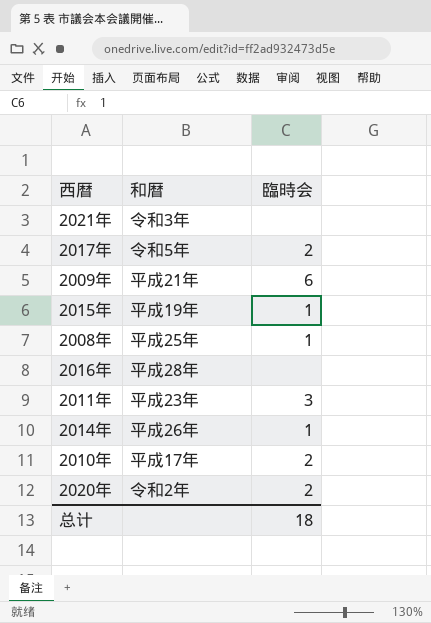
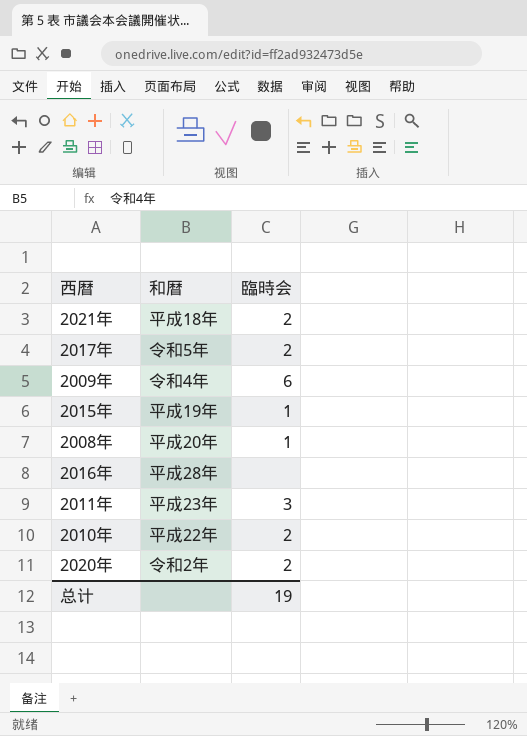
row 2014年: 平成26年 | 1 -> none
2021年 | 和暦: 令和3年 -> 平成18年
2021年 | 臨時会: none -> 2
2009年 | 和暦: 平成21年 -> 令和4年
2008年 | 和暦: 平成25年 -> 平成20年
2010年 | 和暦: 平成17年 -> 平成22年
总计 | 臨時会: 18 -> 19

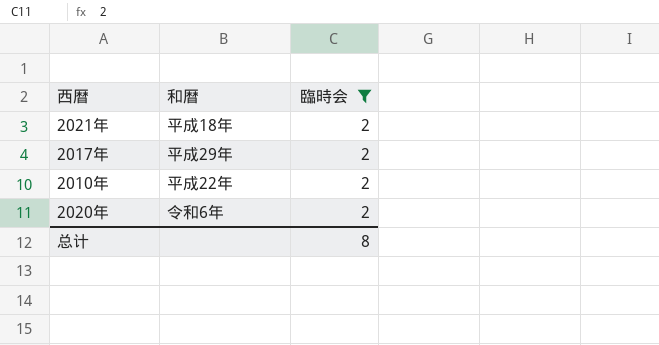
filter: none -> 臨時会 = 2
2017年 | 和暦: 令和5年 -> 平成29年
2020年 | 和暦: 令和2年 -> 令和6年
总计 | 臨時会: 19 -> 8

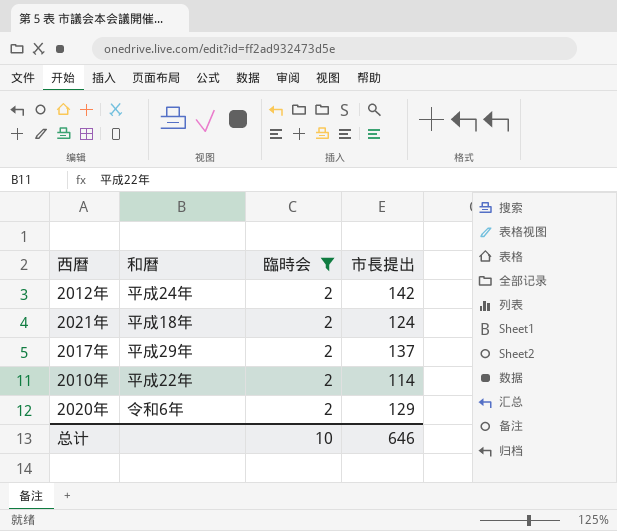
column 市長提出 | position: none -> 4
row 2012年: none -> 平成24年 | 2 | 142
总计 | 臨時会: 8 -> 10

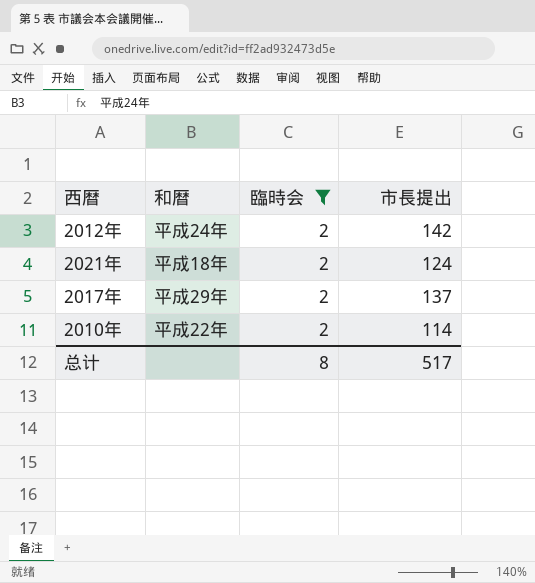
row 2020年: 令和6年 | 2 | 129 -> none
总计 | 臨時会: 10 -> 8
总计 | 市長提出: 646 -> 517

